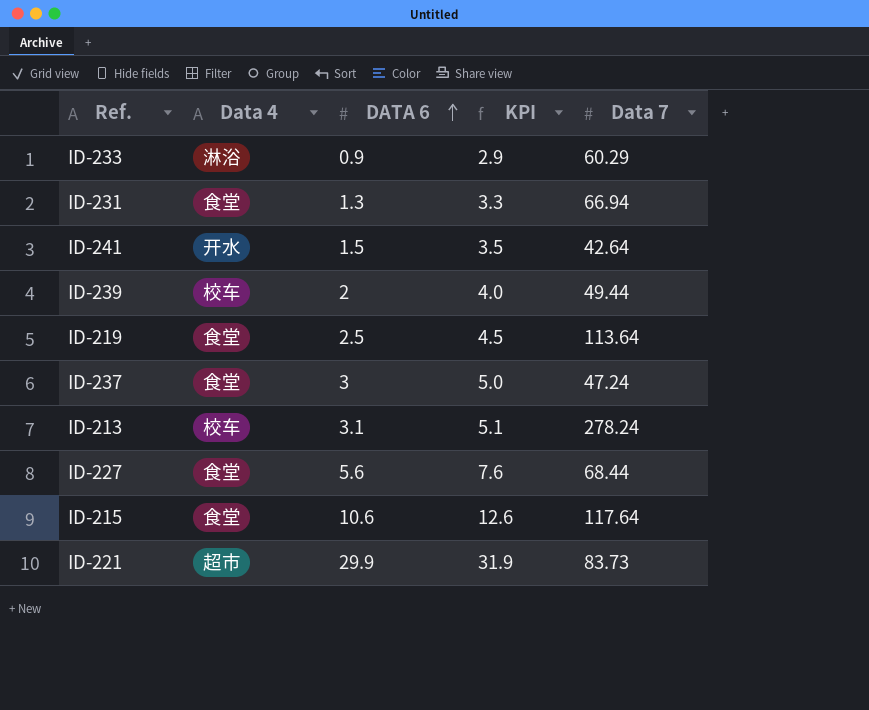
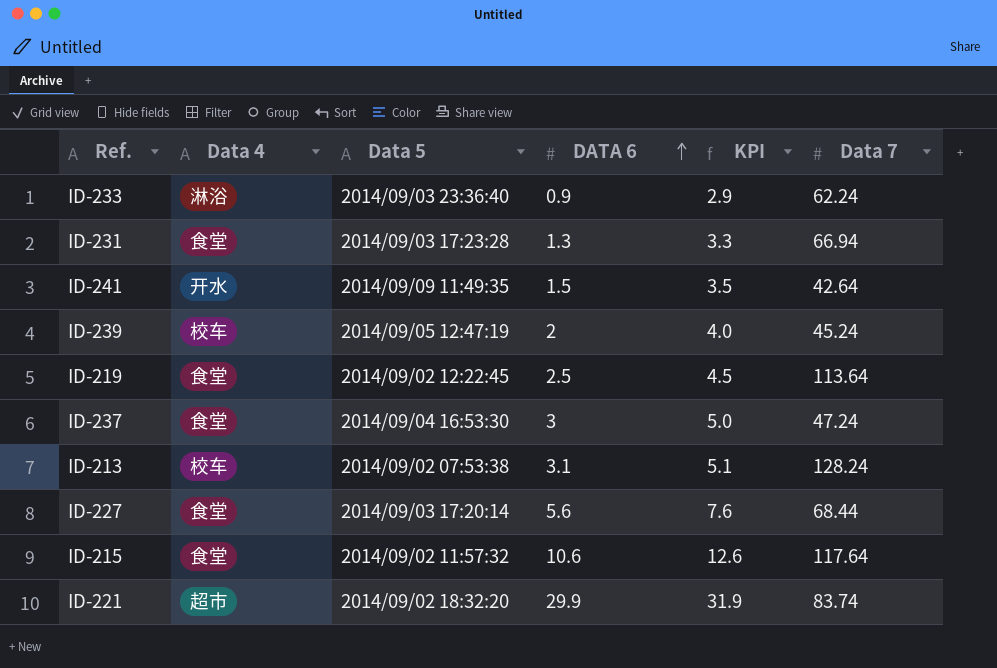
column Data 5 | position: none -> 3
ID-233 | Data 7: 60.29 -> 62.24
ID-239 | Data 7: 49.44 -> 45.24
ID-213 | Data 7: 278.24 -> 128.24
ID-221 | Data 7: 83.73 -> 83.74

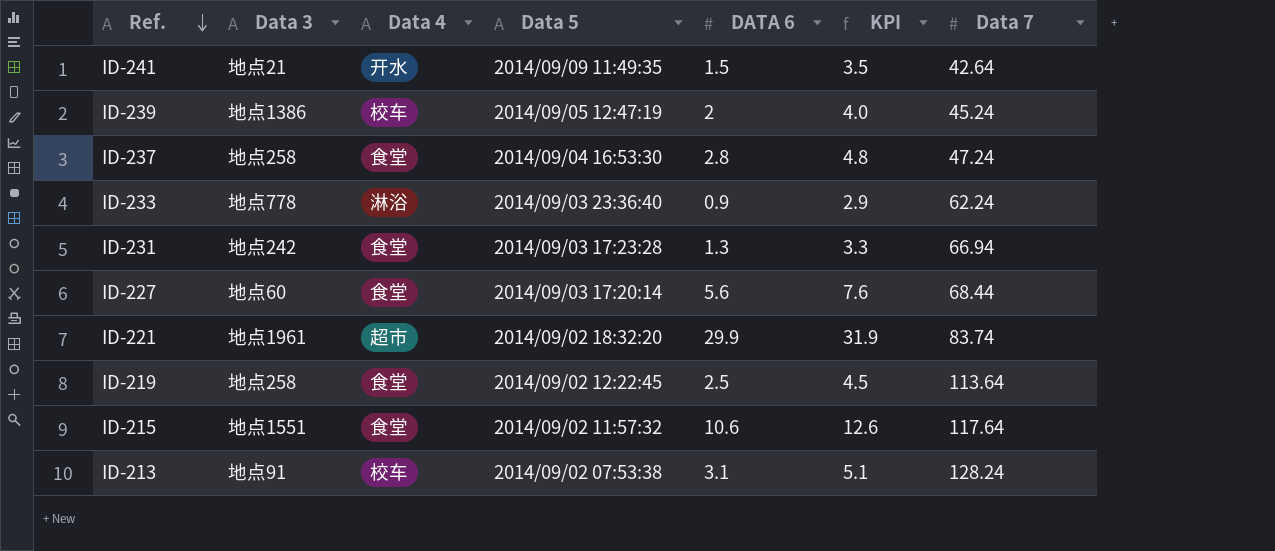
row order: DATA 6 ascending -> Ref. descending
column Data 3 | position: none -> 2
ID-237 | DATA 6: 3 -> 2.8
ID-237 | KPI: 5.0 -> 4.8

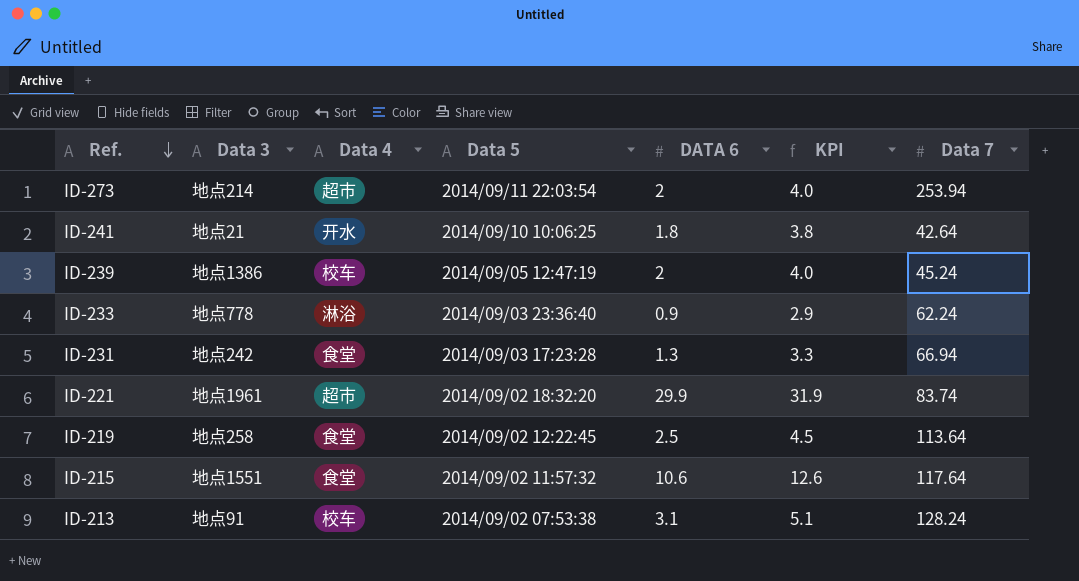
row ID-237: 地点258 | 食堂 | 2014/09/04 16:53:30 | 2.8 | 4.8 | 47.24 -> none
row ID-227: 地点60 | 食堂 | 2014/09/03 17:20:14 | 5.6 | 7.6 | 68.44 -> none
row ID-273: none -> 地点214 | 超市 | 2014/09/11 22:03:54 | 2 | 4.0 | 253.94
ID-241 | Data 5: 2014/09/09 11:49:35 -> 2014/09/10 10:06:25
ID-241 | DATA 6: 1.5 -> 1.8
ID-241 | KPI: 3.5 -> 3.8

